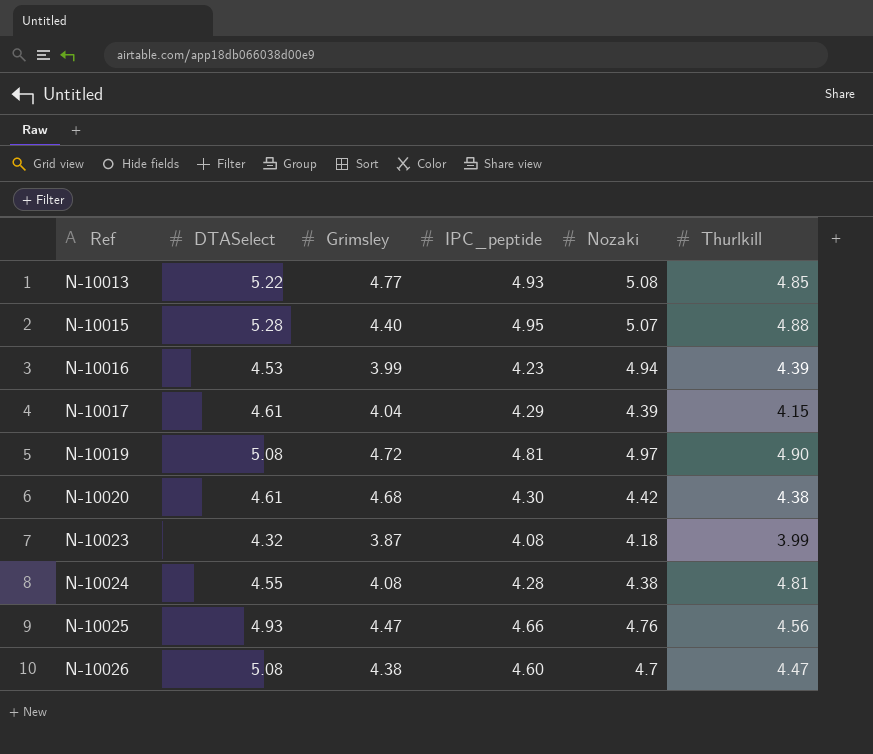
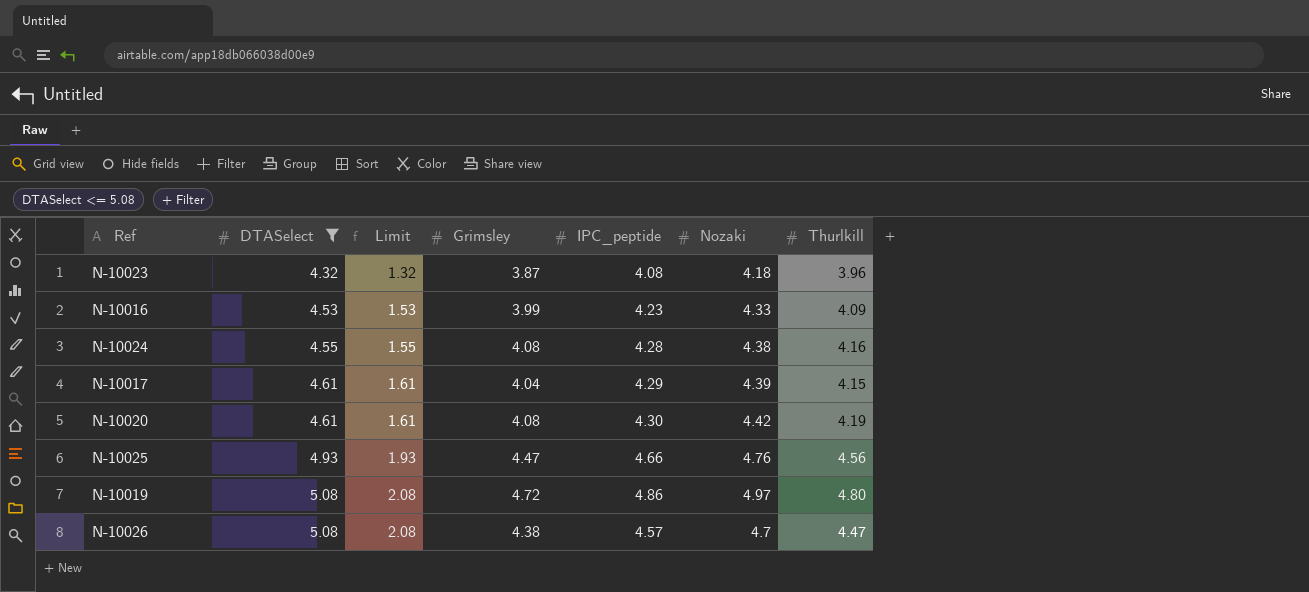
filter: none -> DTASelect <= 5.08
row order: Ref ascending -> DTASelect ascending
column Limit | formula: none -> [DTASelect] - 3
N-10023 | Thurlkill: 3.99 -> 3.96
N-10016 | Nozaki: 4.94 -> 4.33
N-10016 | Thurlkill: 4.39 -> 4.09
N-10024 | Thurlkill: 4.81 -> 4.16
N-10020 | Grimsley: 4.68 -> 4.08
N-10020 | Thurlkill: 4.38 -> 4.19
N-10019 | IPC_peptide: 4.81 -> 4.86
N-10019 | Thurlkill: 4.90 -> 4.80
N-10026 | IPC_peptide: 4.60 -> 4.57

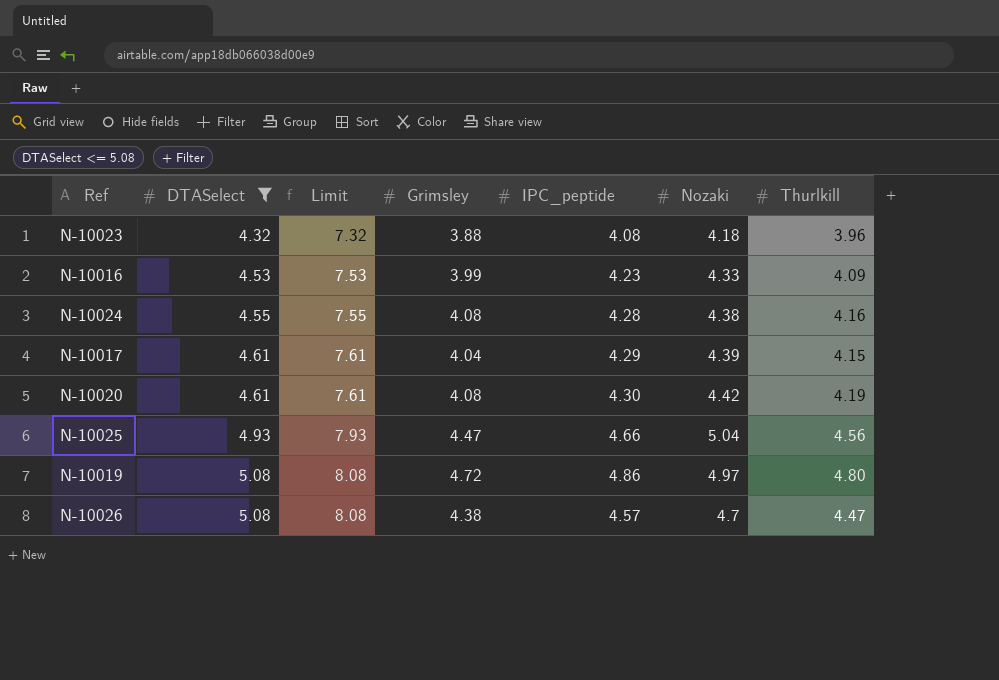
column Limit | formula: [DTASelect] - 3 -> [DTASelect] + 3
N-10023 | Grimsley: 3.87 -> 3.88
N-10025 | Nozaki: 4.76 -> 5.04

